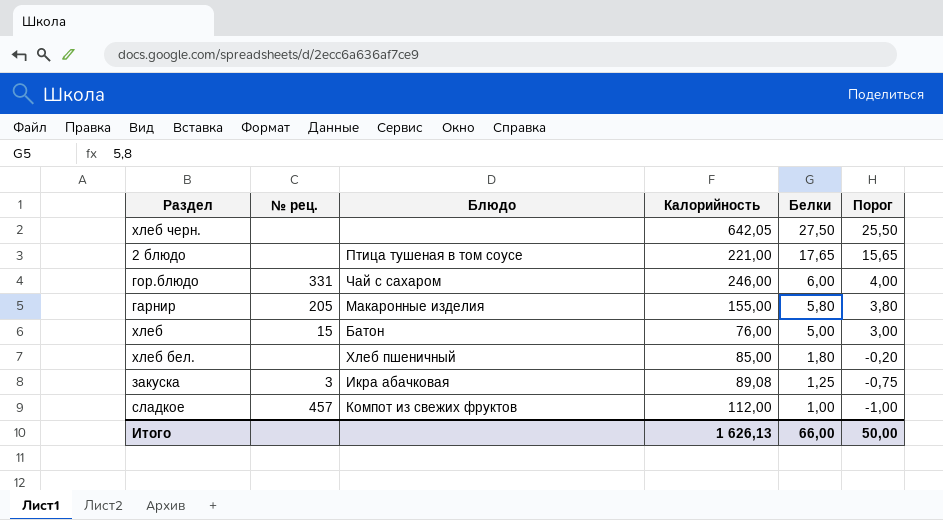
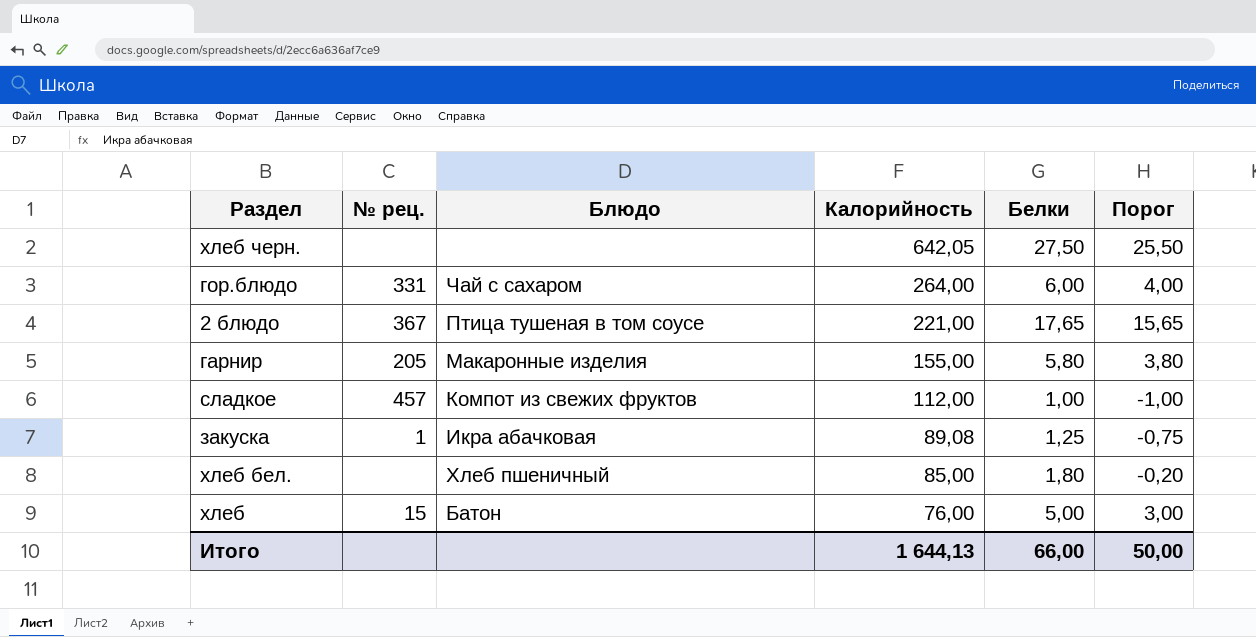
row order: Белки descending -> Калорийность descending
гор.блюдо | Калорийность: 246,00 -> 264,00
2 блюдо | № рец.: none -> 367
закуска | № рец.: 3 -> 1
Итого | Калорийность: 1 626,13 -> 1 644,13

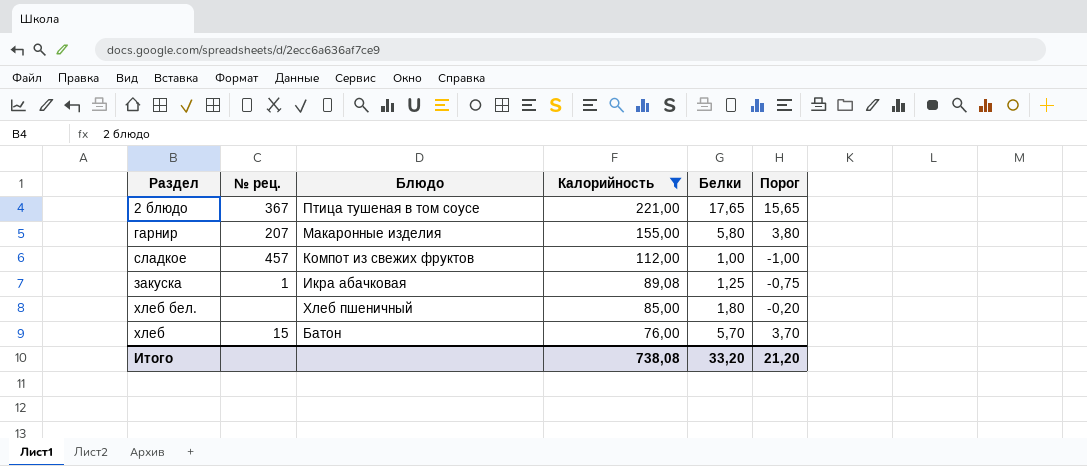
filter: none -> Калорийность <= 221,00
гарнир | № рец.: 205 -> 207
хлеб | Белки: 5,00 -> 5,70
хлеб | Порог: 3,00 -> 3,70
Итого | Калорийность: 1 644,13 -> 738,08
Итого | Белки: 66,00 -> 33,20
Итого | Порог: 50,00 -> 21,20

